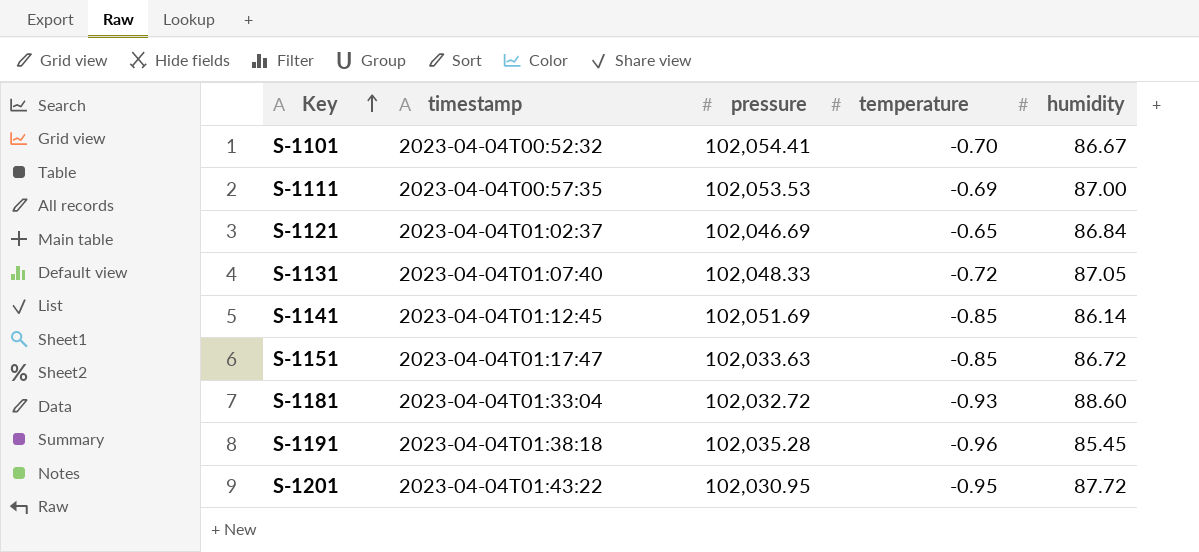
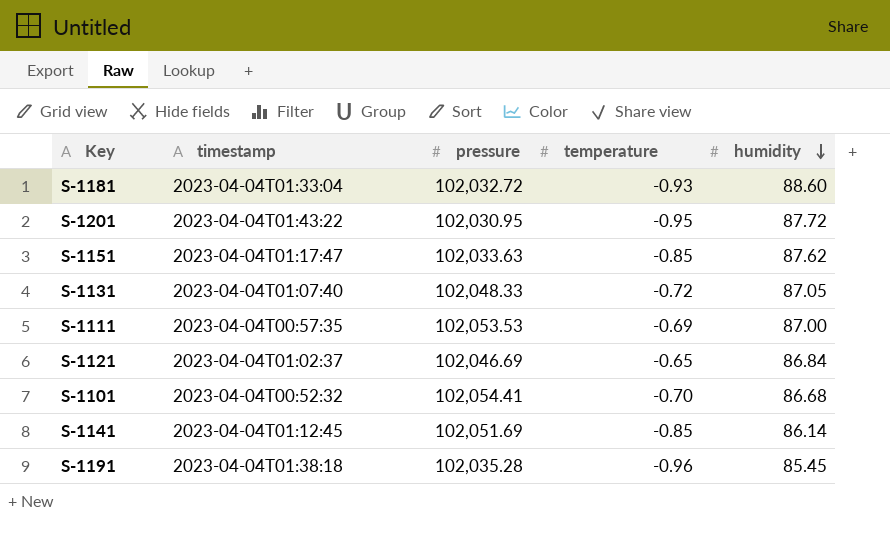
row order: Key ascending -> humidity descending
S-1151 | humidity: 86.72 -> 87.62
S-1101 | humidity: 86.67 -> 86.68

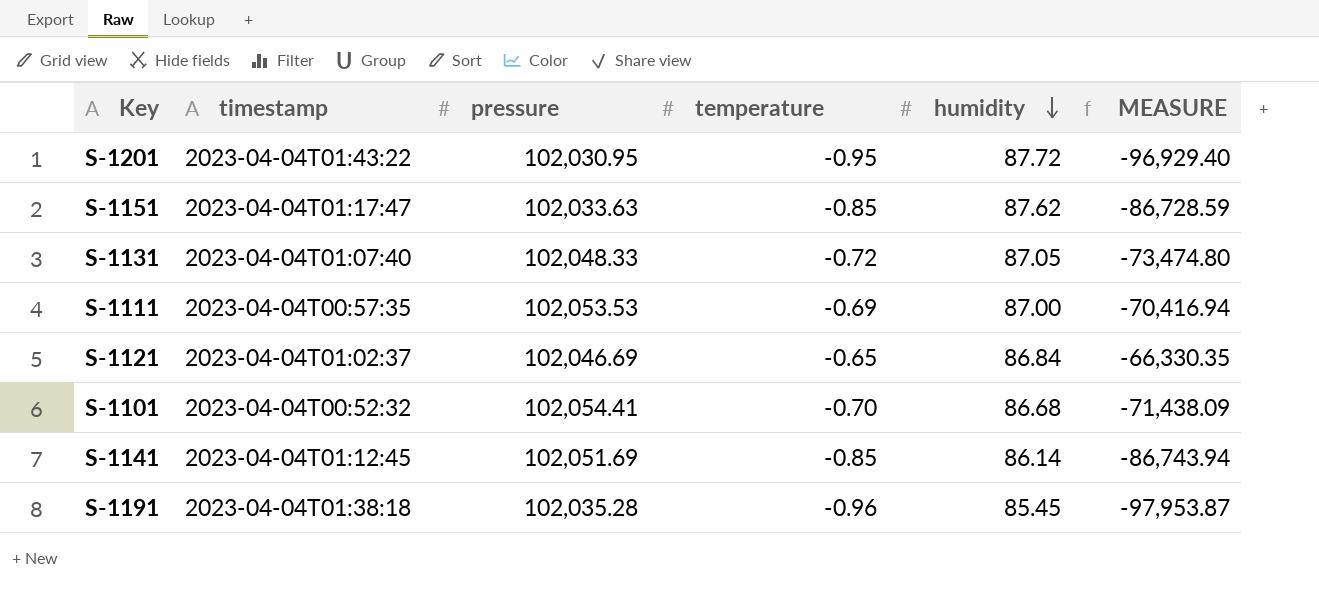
column MEASURE | formula: none -> [pressure] * [temperature]
row S-1181: 2023-04-04T01:33:04 | 102,032.72 | -0.93 | 88.60 -> none

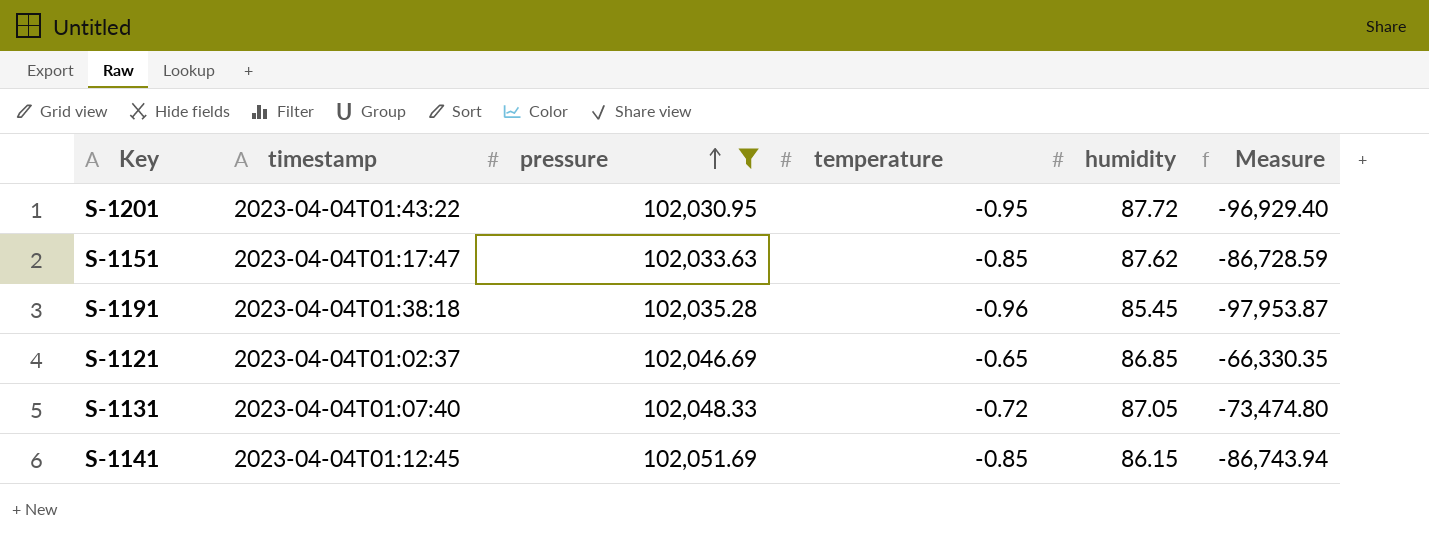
filter: none -> pressure <= 102,051.69
row order: humidity descending -> pressure ascending
column name: MEASURE -> Measure
S-1121 | humidity: 86.84 -> 86.85
S-1141 | humidity: 86.14 -> 86.15

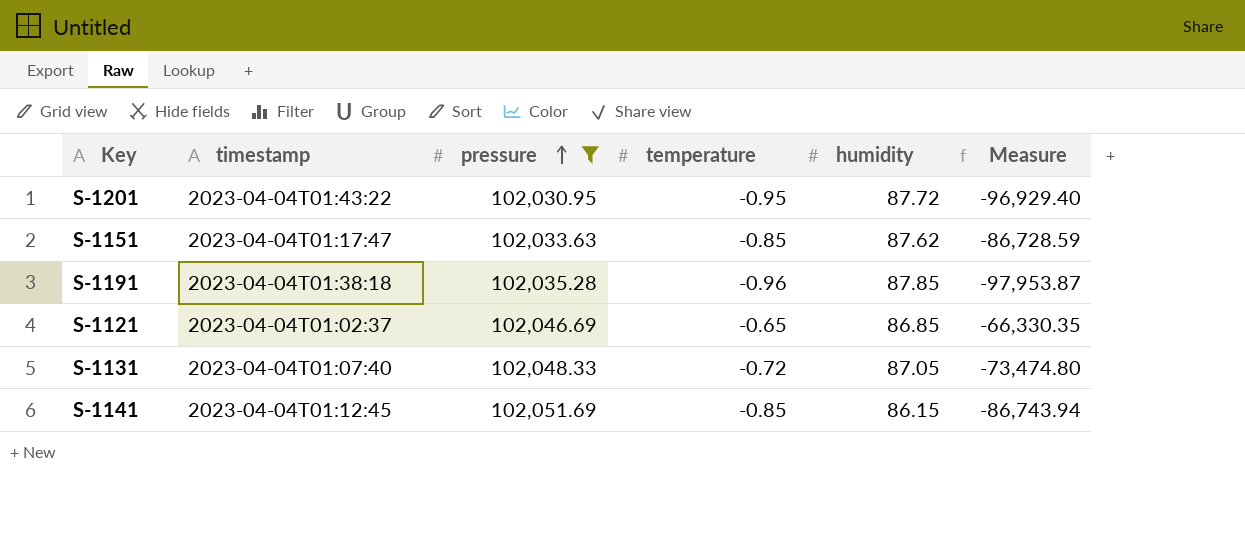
S-1191 | humidity: 85.45 -> 87.85

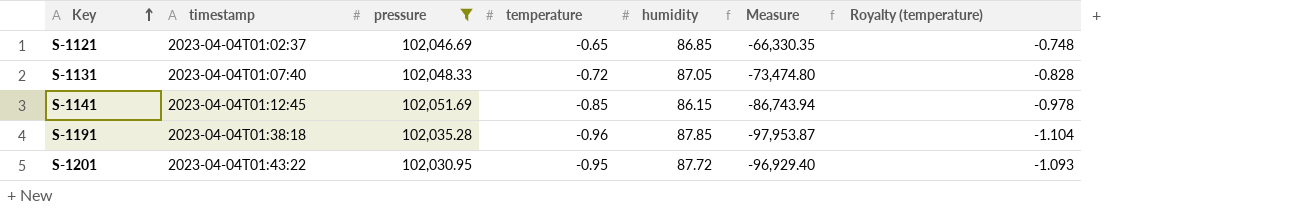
row order: pressure ascending -> Key ascending
column Royalty (temperature) | formula: none -> [temperature] * 1.15
row S-1151: 2023-04-04T01:17:47 | 102,033.63 | -0.85 | 87.62 | -86,728.59 -> none

